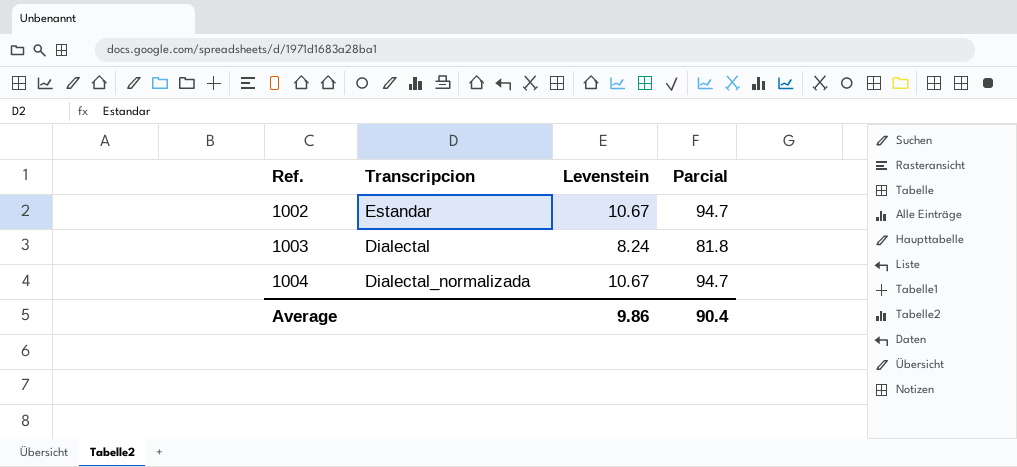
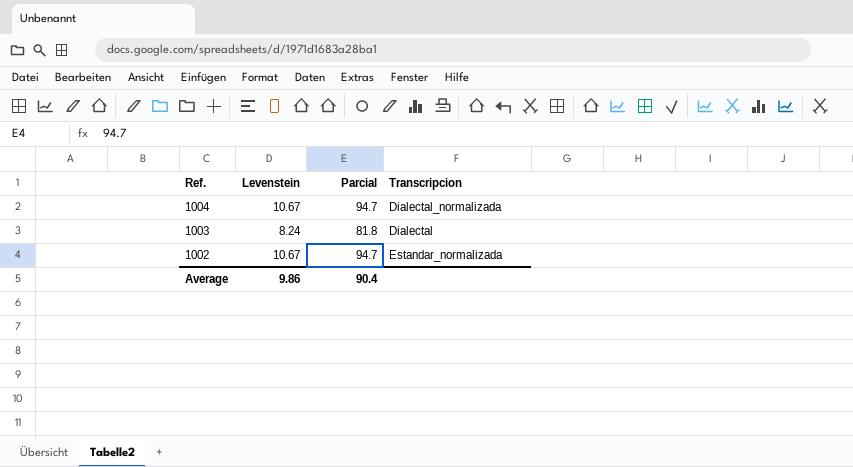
row order: Ref. ascending -> Ref. descending
column Transcripcion | position: 2 -> 4
1002 | Transcripcion: Estandar -> Estandar_normalizada

